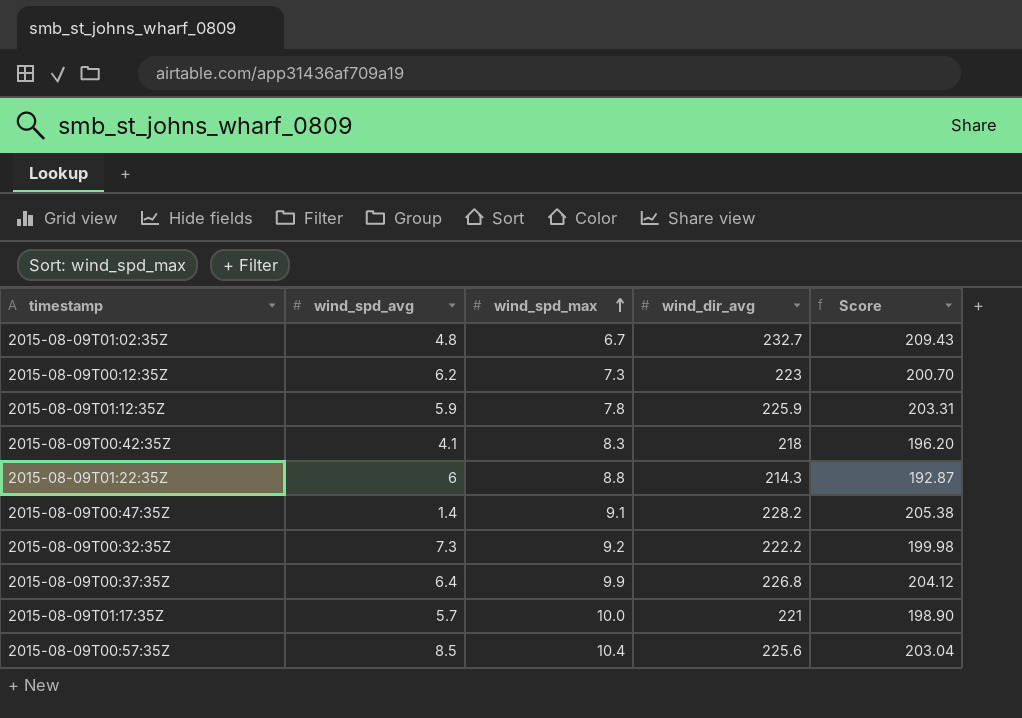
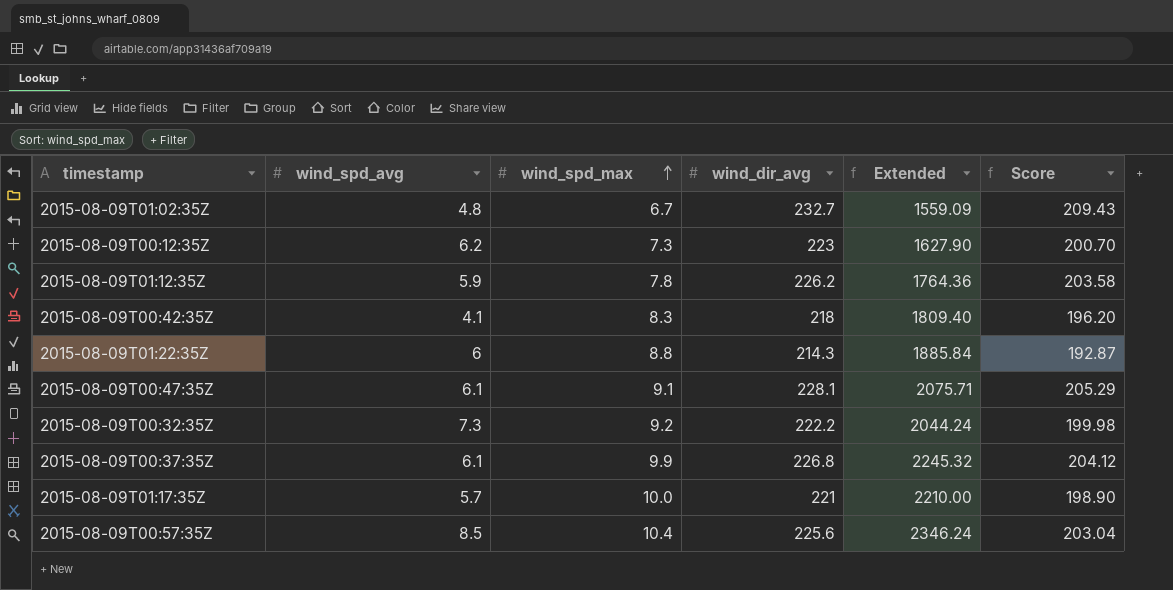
column Extended | formula: none -> [wind_spd_max] * [wind_dir_avg]
2015-08-09T01:12:35Z | wind_dir_avg: 225.9 -> 226.2
2015-08-09T01:12:35Z | Score: 203.31 -> 203.58
2015-08-09T00:47:35Z | wind_spd_avg: 1.4 -> 6.1
2015-08-09T00:47:35Z | wind_dir_avg: 228.2 -> 228.1
2015-08-09T00:47:35Z | Score: 205.38 -> 205.29
2015-08-09T00:37:35Z | wind_spd_avg: 6.4 -> 6.1

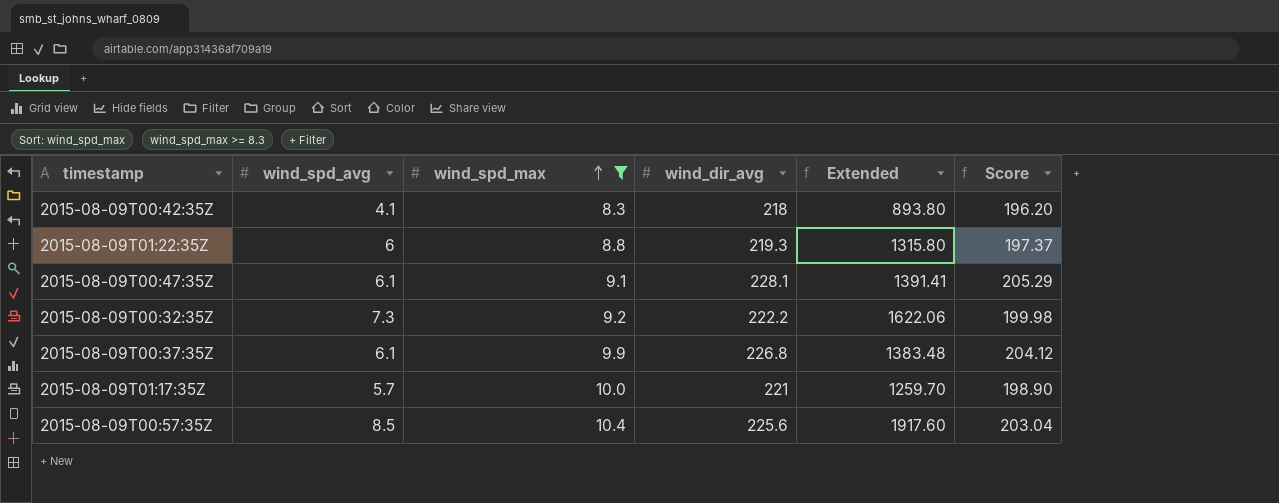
filter: none -> wind_spd_max >= 8.3
column Extended | formula: [wind_spd_max] * [wind_dir_avg] -> [wind_spd_avg] * [wind_dir_avg]
2015-08-09T01:22:35Z | wind_dir_avg: 214.3 -> 219.3
2015-08-09T01:22:35Z | Score: 192.87 -> 197.37

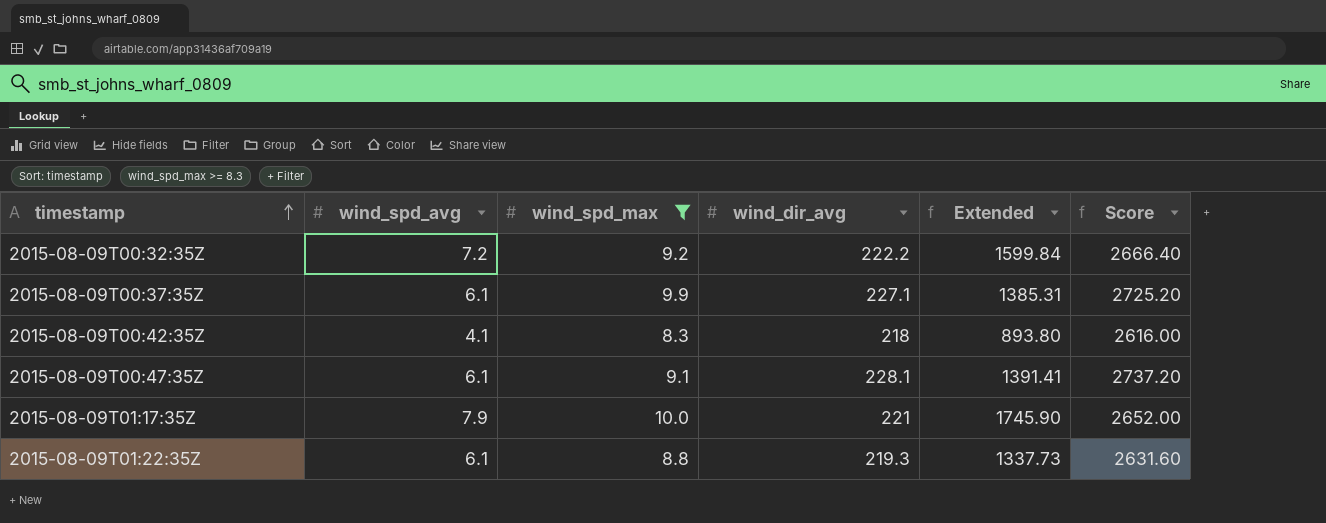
row order: wind_spd_max ascending -> timestamp ascending
column Score | formula: [wind_dir_avg] * 0.9 -> [wind_dir_avg] * 12
row 2015-08-09T00:57:35Z: 8.5 | 10.4 | 225.6 | 1917.60 | 203.04 -> none
2015-08-09T00:32:35Z | wind_spd_avg: 7.3 -> 7.2
2015-08-09T00:32:35Z | Extended: 1622.06 -> 1599.84
2015-08-09T00:37:35Z | wind_dir_avg: 226.8 -> 227.1
2015-08-09T00:37:35Z | Extended: 1383.48 -> 1385.31
2015-08-09T01:17:35Z | wind_spd_avg: 5.7 -> 7.9
2015-08-09T01:17:35Z | Extended: 1259.70 -> 1745.90
2015-08-09T01:22:35Z | wind_spd_avg: 6 -> 6.1
2015-08-09T01:22:35Z | Extended: 1315.80 -> 1337.73

